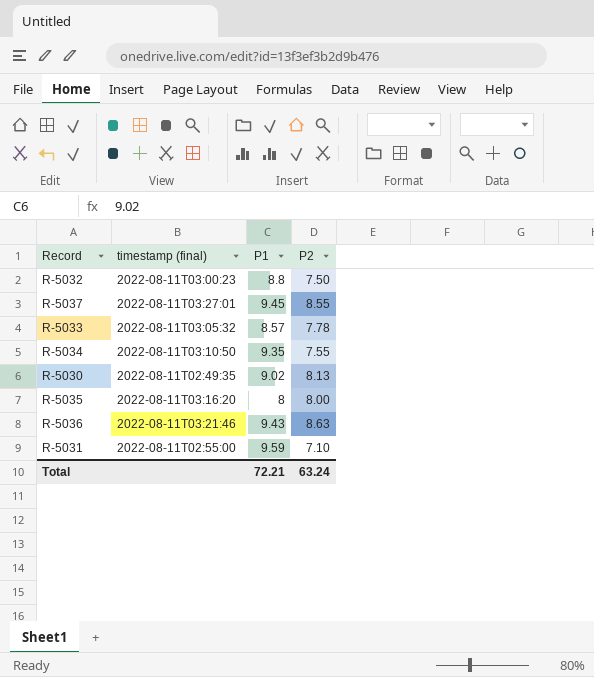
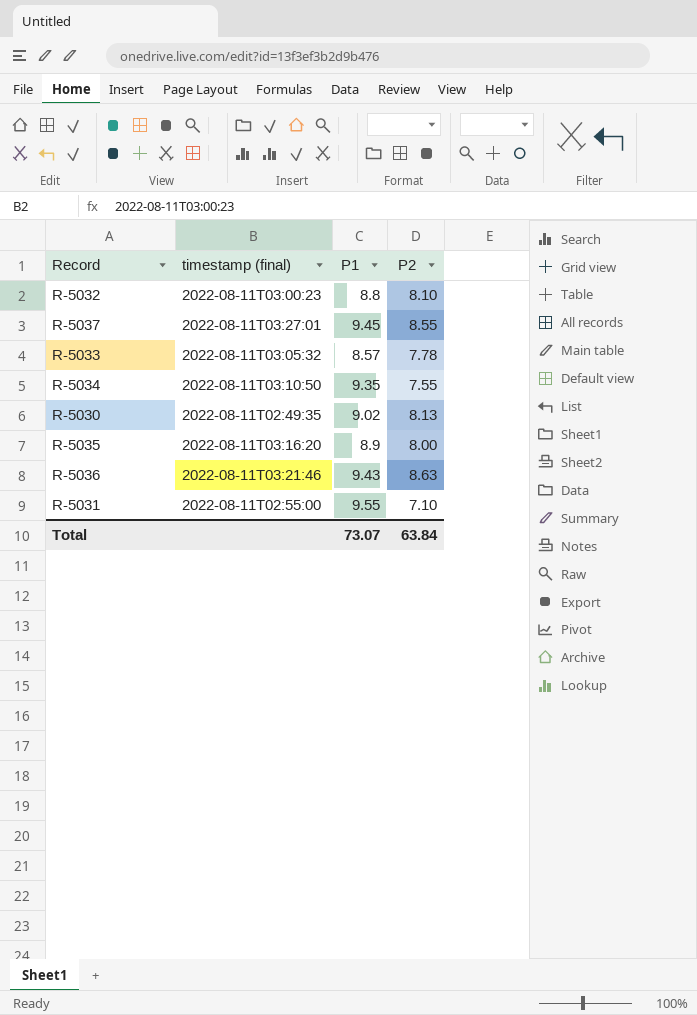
R-5032 | P2: 7.50 -> 8.10
R-5035 | P1: 8 -> 8.9
R-5031 | P1: 9.59 -> 9.55
Total | P1: 72.21 -> 73.07
Total | P2: 63.24 -> 63.84

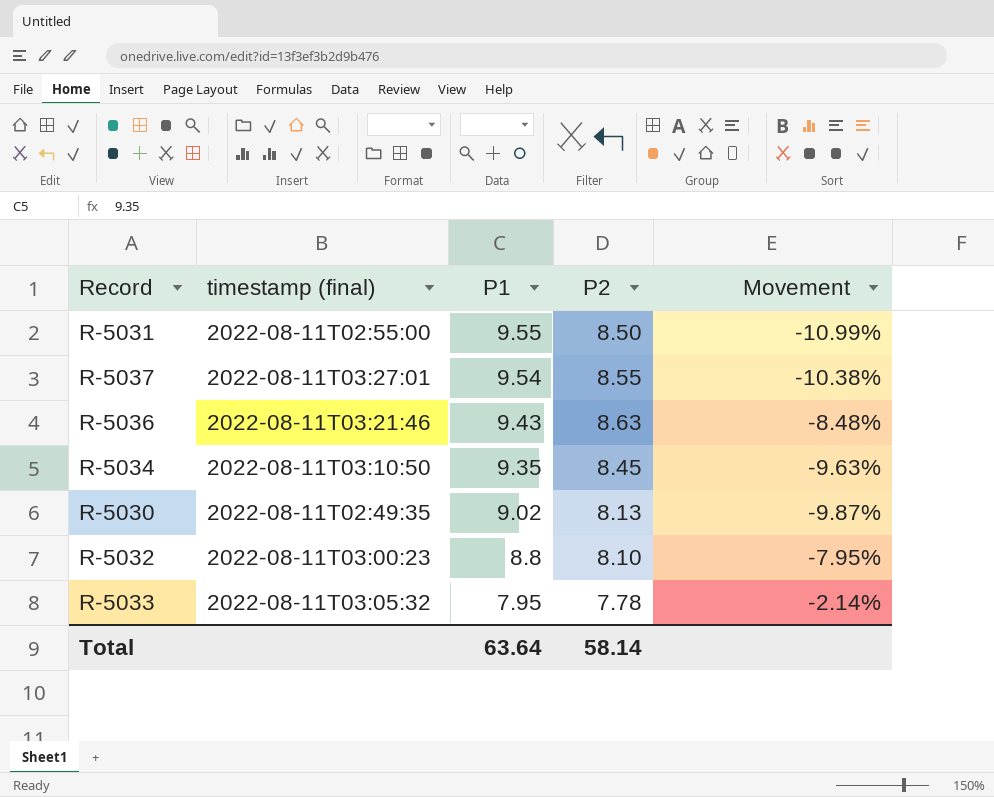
row order: none -> P1 descending
column Movement | formula: none -> ([P2] - [P1]) / [P1]
row R-5035: 2022-08-11T03:16:20 | 8.9 | 8.00 -> none
R-5031 | P2: 7.10 -> 8.50
R-5037 | P1: 9.45 -> 9.54
R-5034 | P2: 7.55 -> 8.45
R-5033 | P1: 8.57 -> 7.95
Total | P1: 73.07 -> 63.64
Total | P2: 63.84 -> 58.14

